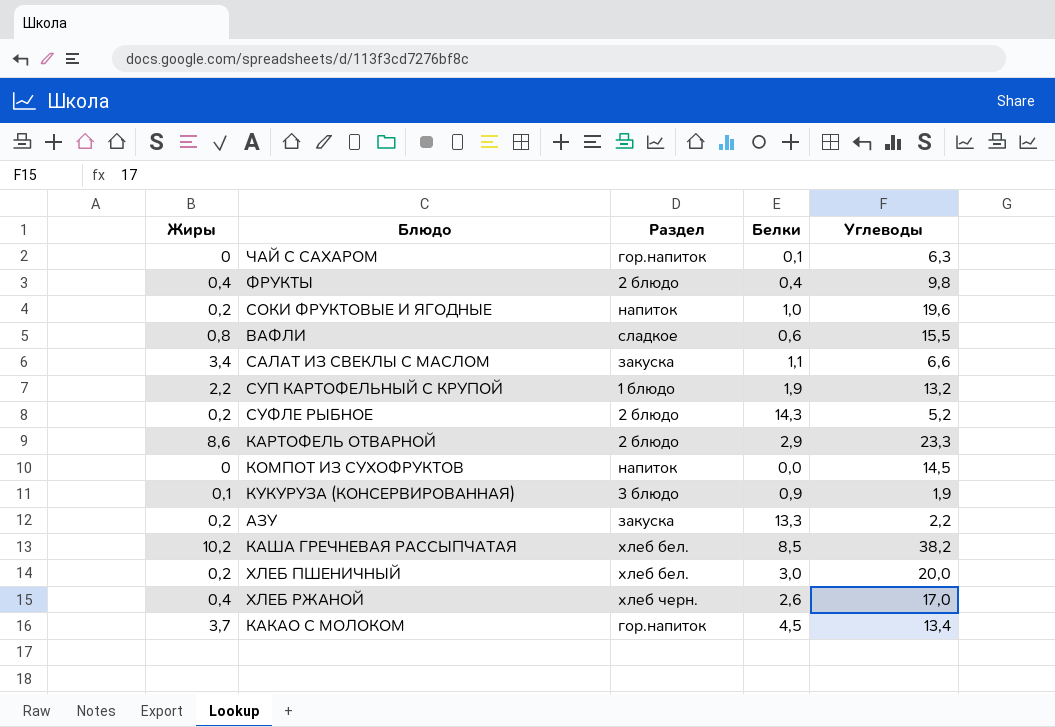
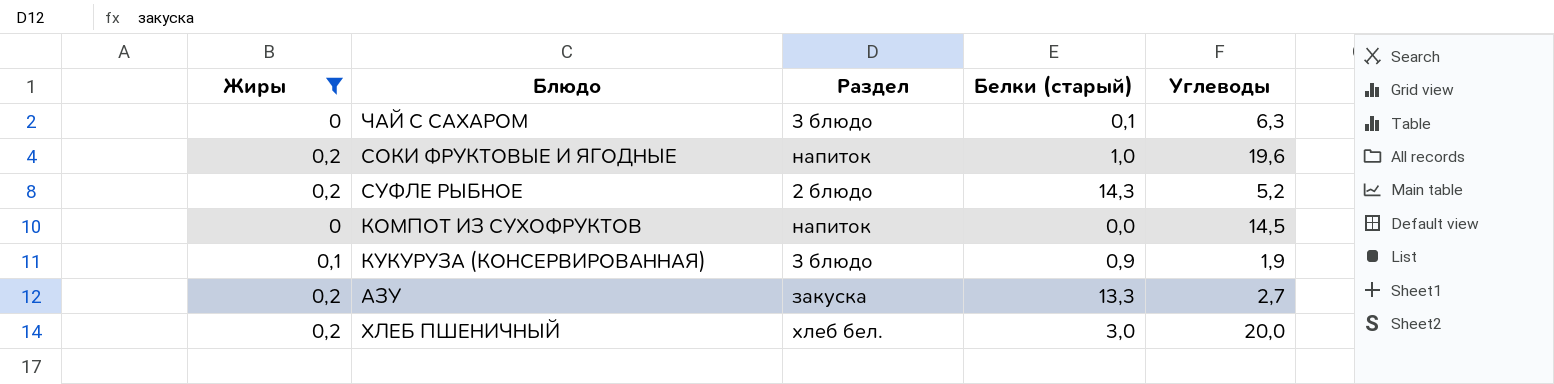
filter: none -> Жиры <= 0,2
column name: Белки -> Белки (старый)
ЧАЙ С САХАРОМ | Раздел: гор.напиток -> 3 блюдо
АЗУ | Углеводы: 2,2 -> 2,7

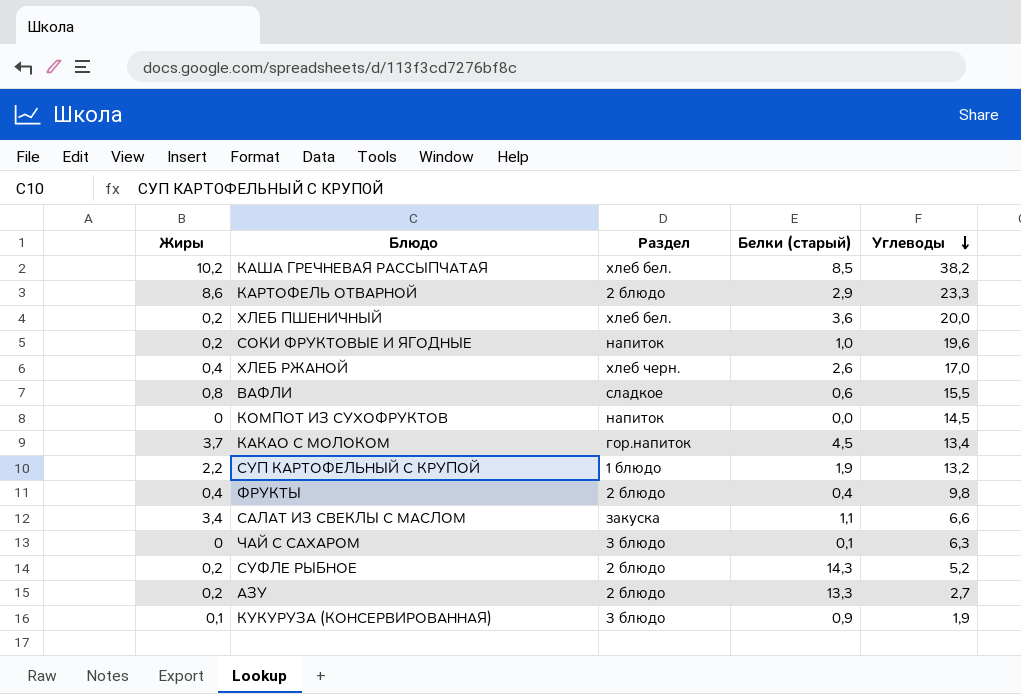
filter: Жиры <= 0,2 -> none
row order: none -> Углеводы descending
ХЛЕБ ПШЕНИЧНЫЙ | Белки (старый): 3,0 -> 3,6
АЗУ | Раздел: закуска -> 2 блюдо

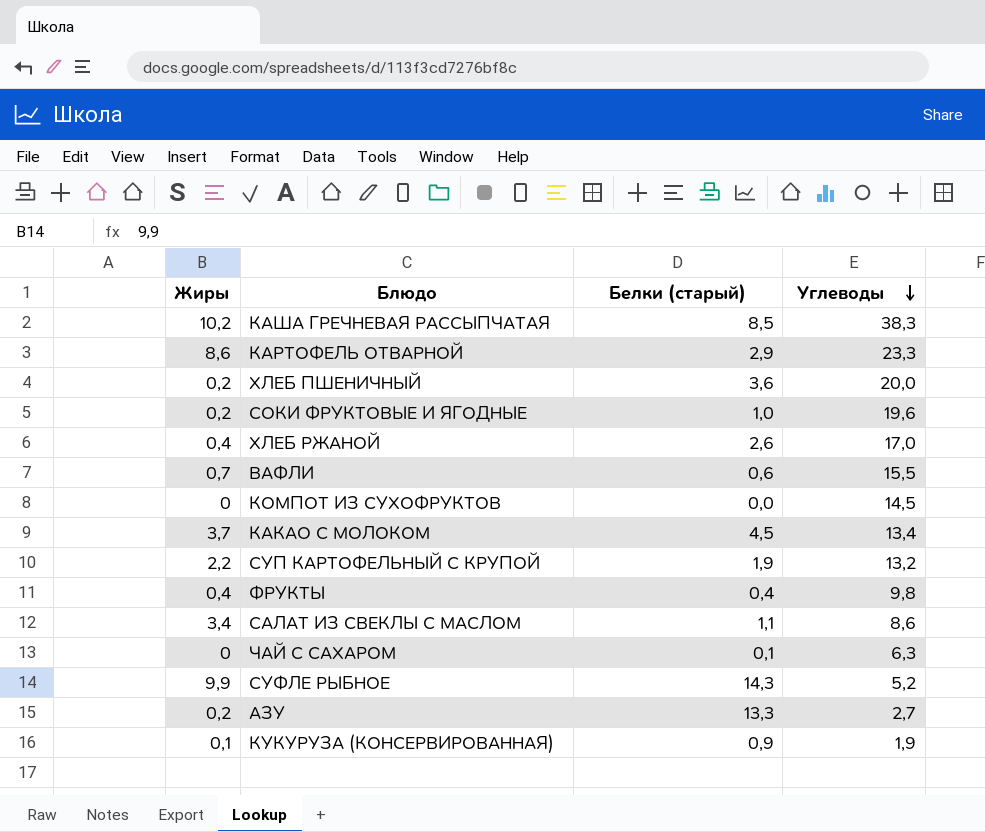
column Раздел | position: 3 -> none
КАША ГРЕЧНЕВАЯ РАССЫПЧАТАЯ | Углеводы: 38,2 -> 38,3
ВАФЛИ | Жиры: 0,8 -> 0,7
САЛАТ ИЗ СВЕКЛЫ С МАСЛОМ | Углеводы: 6,6 -> 8,6
СУФЛЕ РЫБНОЕ | Жиры: 0,2 -> 9,9

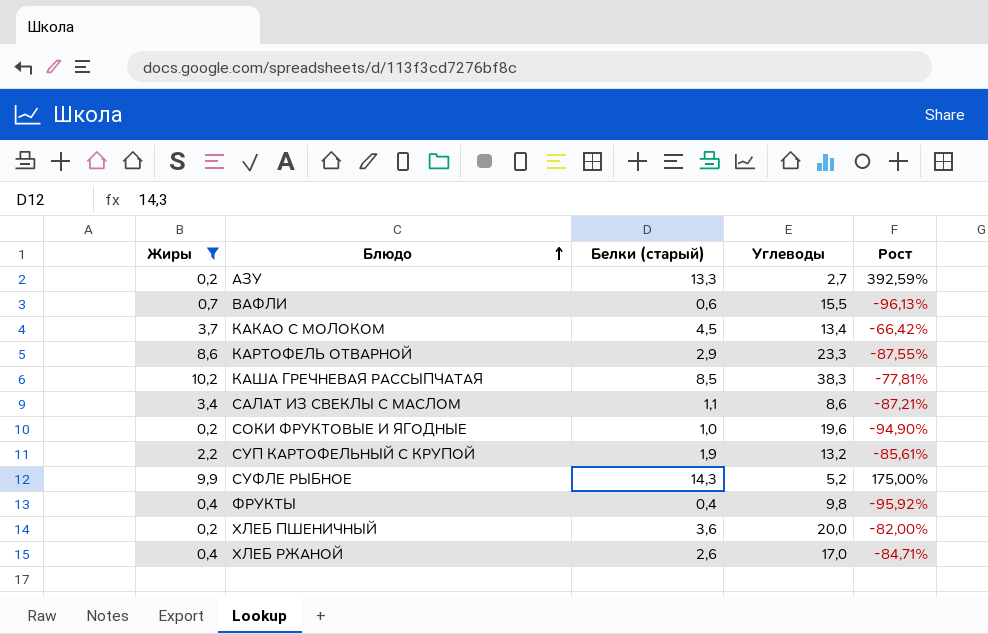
filter: none -> Жиры >= 0,2
row order: Углеводы descending -> Блюдо ascending
column Рост | formula: none -> ([Белки (старый)] - [Углеводы]) / [Углеводы]

